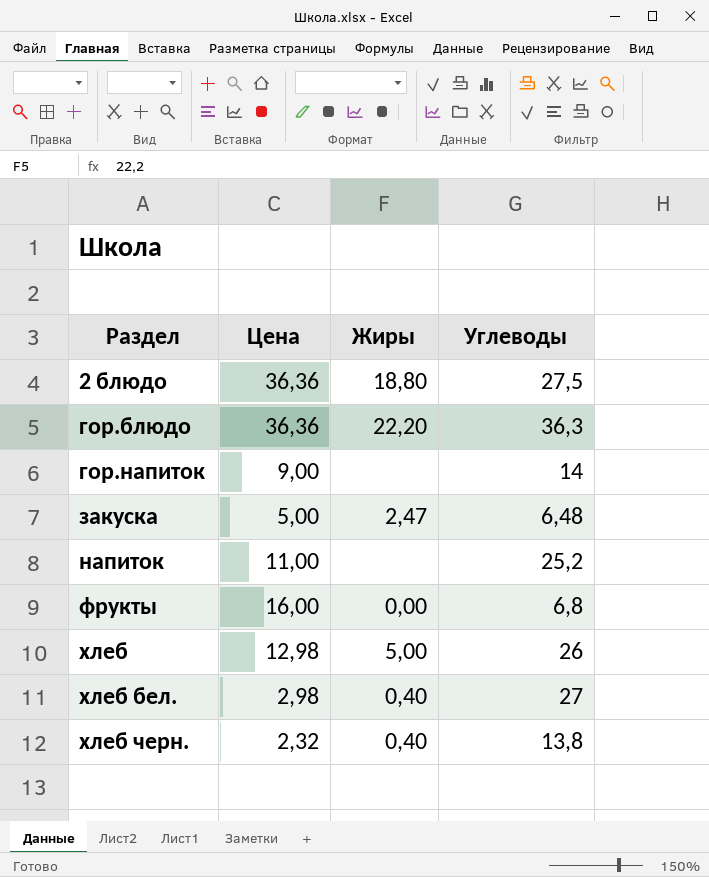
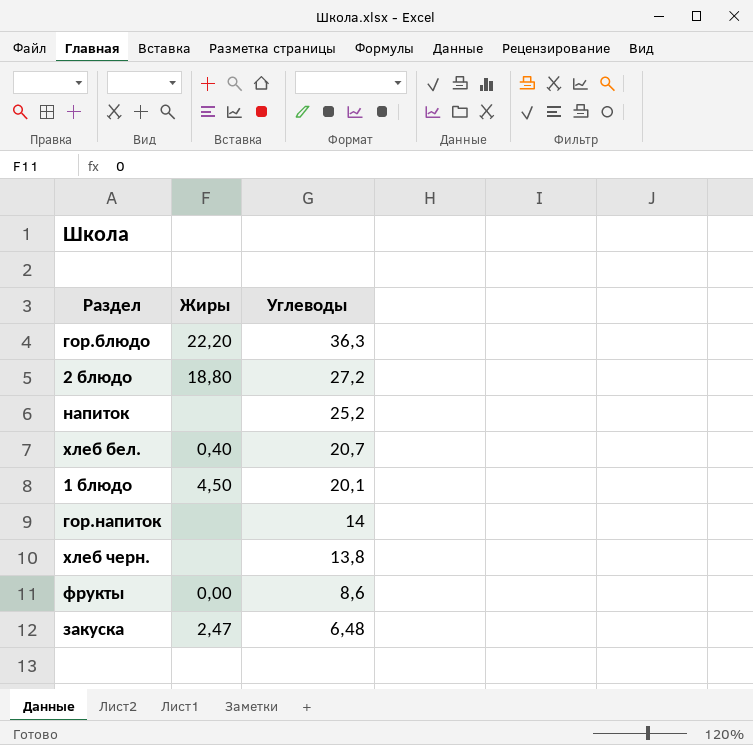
row order: Раздел ascending -> Углеводы descending
column Цена | position: 2 -> none
row хлеб: 12,98 | 5,00 | 26 -> none
2 блюдо | Углеводы: 27,5 -> 27,2
хлеб бел. | Углеводы: 27 -> 20,7
row 1 блюдо: none -> 4,50 | 20,1
хлеб черн. | Жиры: 0,40 -> none
фрукты | Углеводы: 6,8 -> 8,6

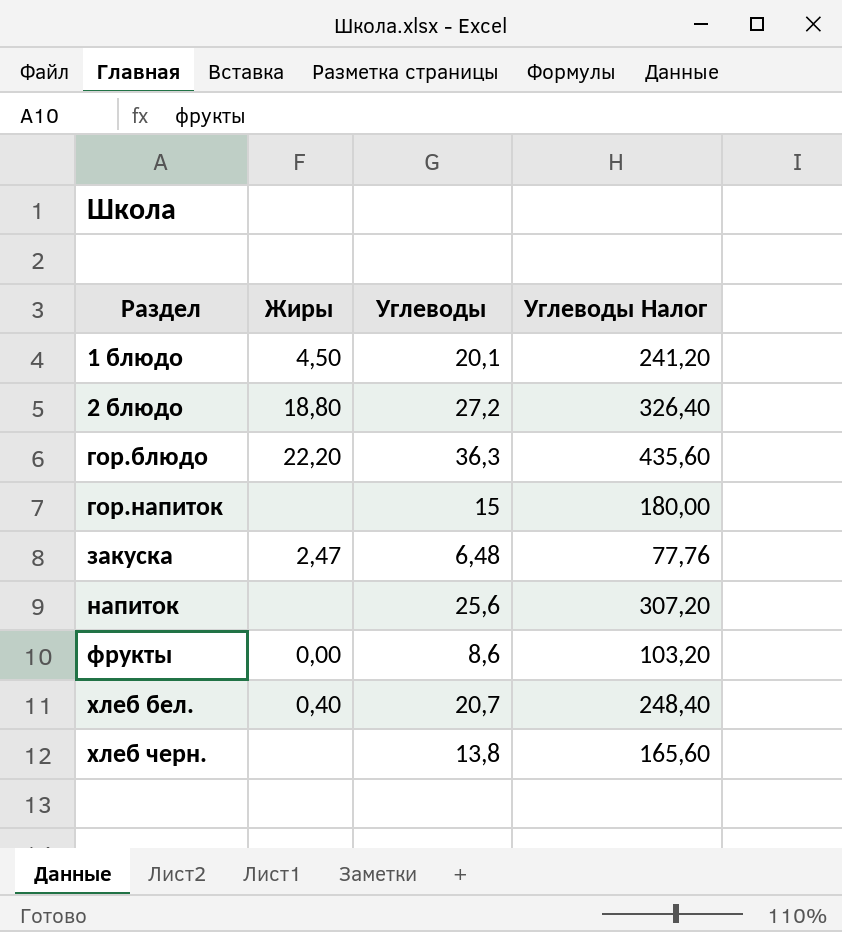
row order: Углеводы descending -> Раздел ascending
column Углеводы Налог | formula: none -> [Углеводы] * 12
гор.напиток | Углеводы: 14 -> 15
напиток | Углеводы: 25,2 -> 25,6

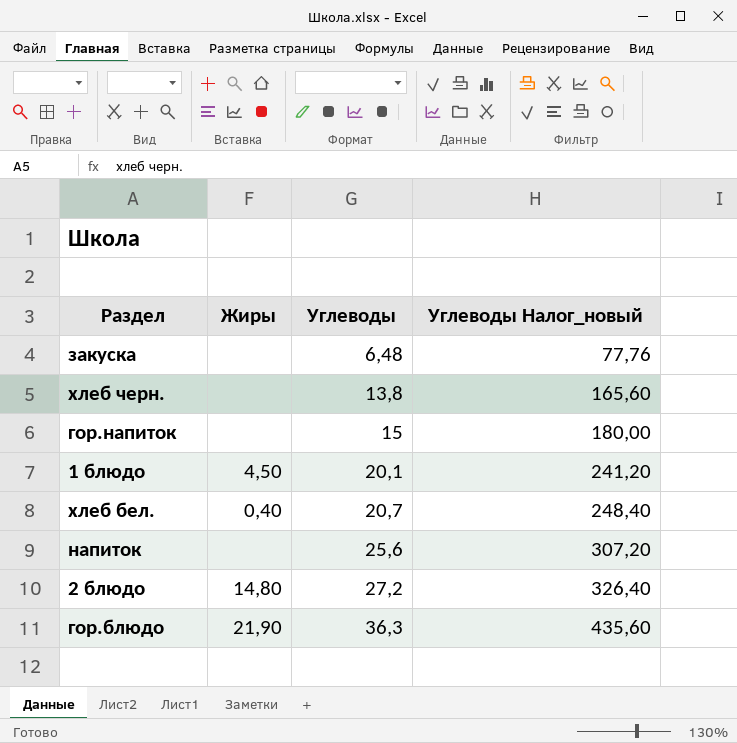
row order: Раздел ascending -> Углеводы ascending
column name: Углеводы Налог -> Углеводы Налог_новый
row фрукты: 0,00 | 8,6 | 103,20 -> none
закуска | Жиры: 2,47 -> none
2 блюдо | Жиры: 18,80 -> 14,80
гор.блюдо | Жиры: 22,20 -> 21,90

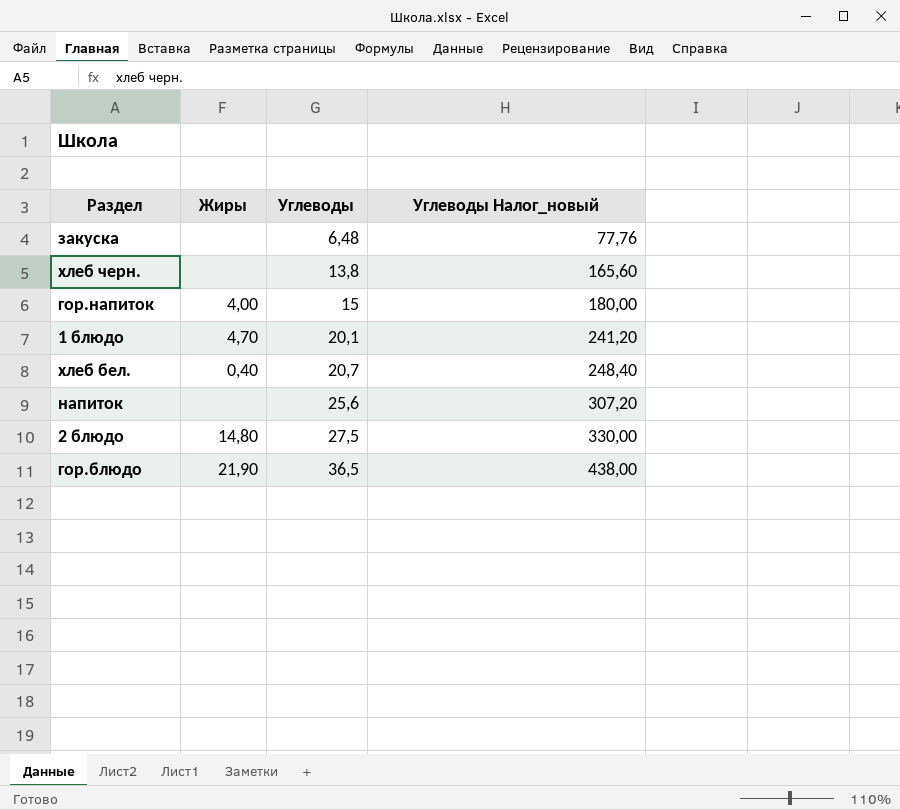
гор.напиток | Жиры: none -> 4,00
1 блюдо | Жиры: 4,50 -> 4,70
2 блюдо | Углеводы: 27,2 -> 27,5
2 блюдо | Углеводы Налог_новый: 326,40 -> 330,00
гор.блюдо | Углеводы: 36,3 -> 36,5
гор.блюдо | Углеводы Налог_новый: 435,60 -> 438,00

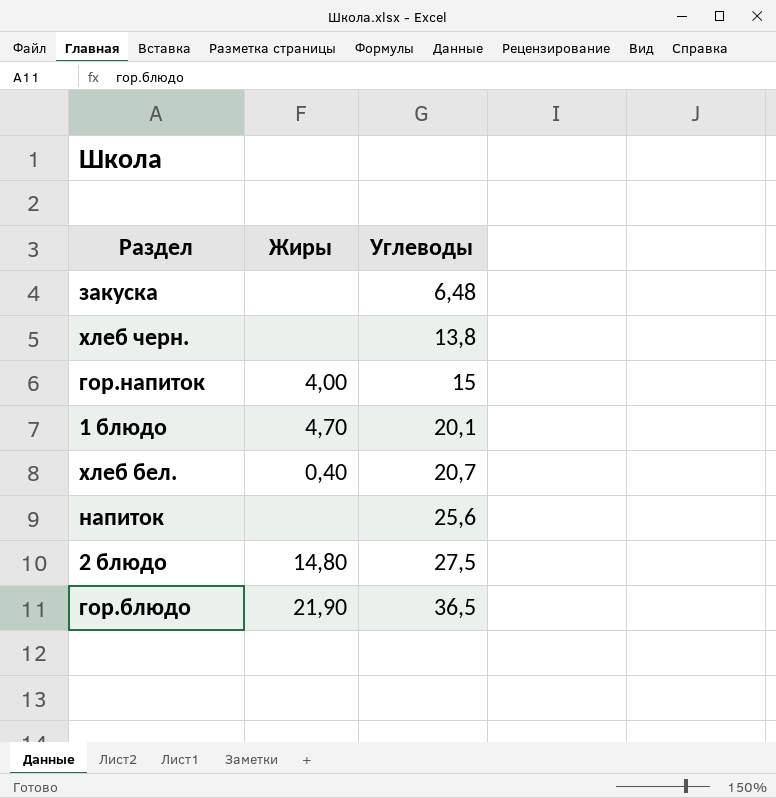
column Углеводы Налог_новый | formula: [Углеводы] * 12 -> none

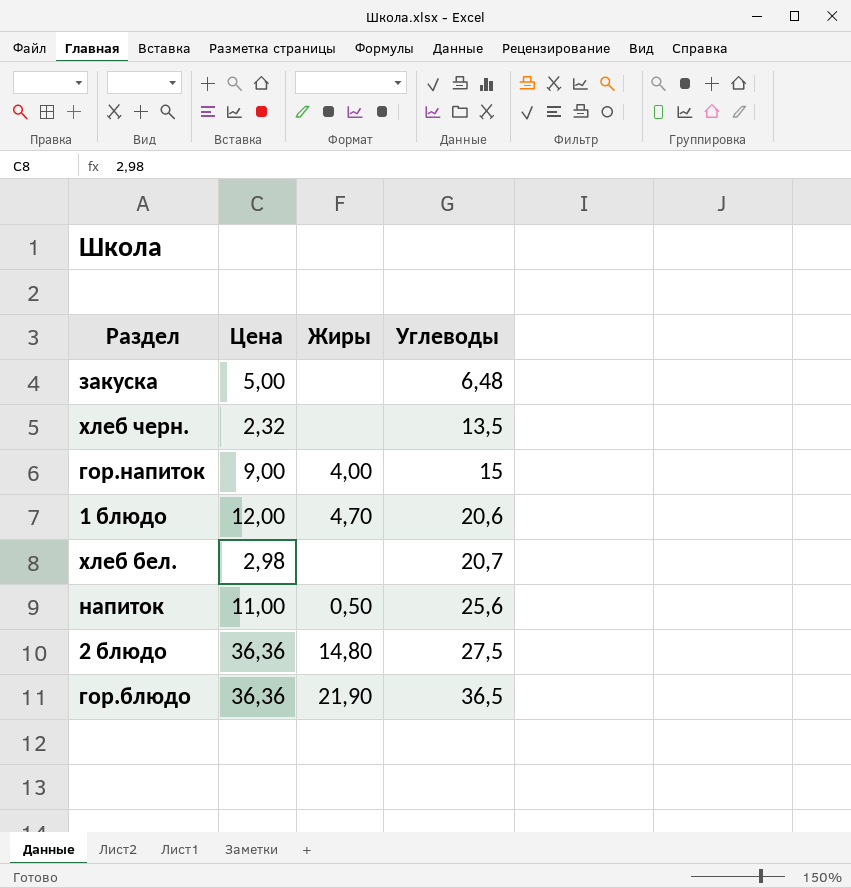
column Цена | position: none -> 2
хлеб черн. | Углеводы: 13,8 -> 13,5
1 блюдо | Углеводы: 20,1 -> 20,6
хлеб бел. | Жиры: 0,40 -> none
напиток | Жиры: none -> 0,50

